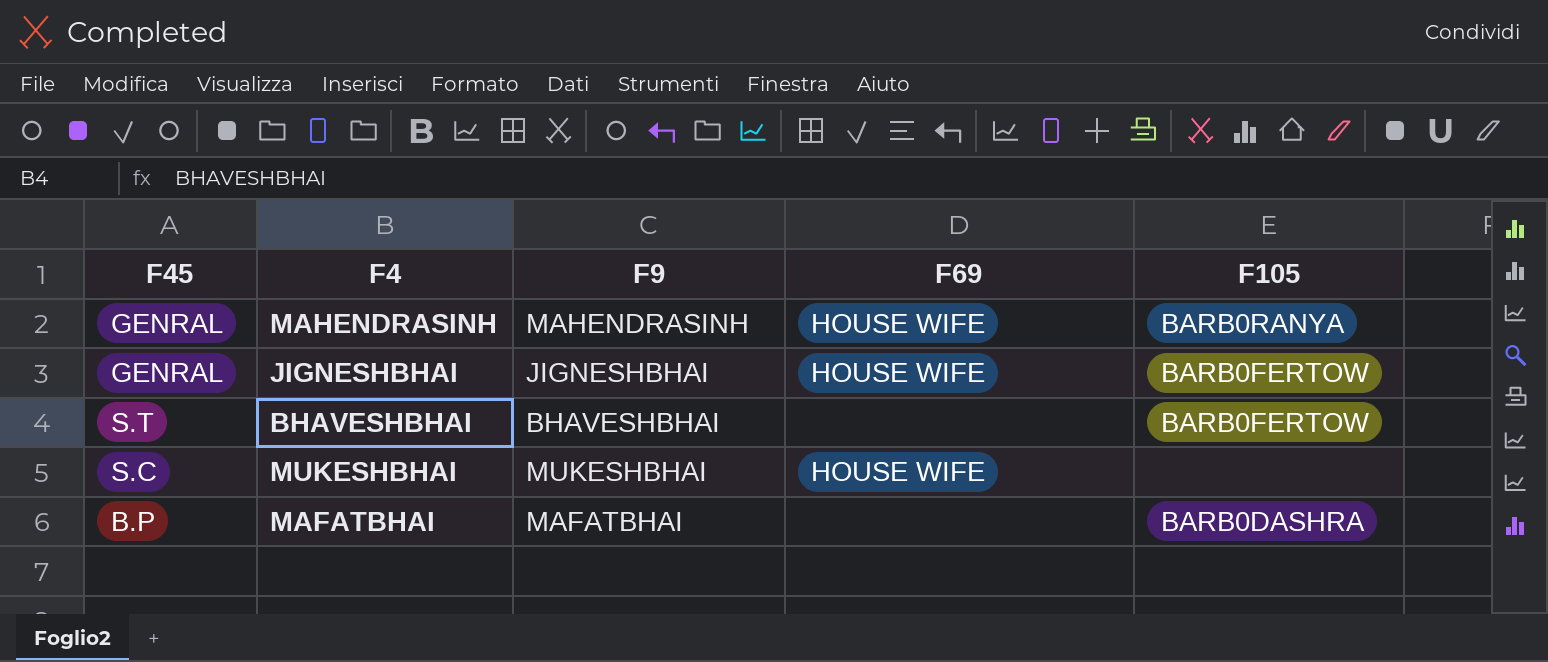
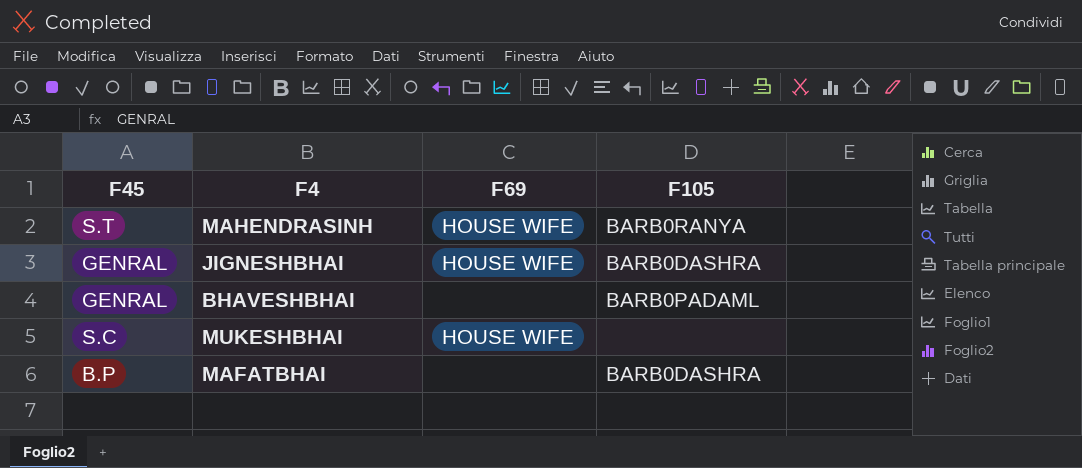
column F9 | position: 3 -> none
MAHENDRASINH | F45: GENRAL -> S.T
JIGNESHBHAI | F105: BARB0FERTOW -> BARB0DASHRA
BHAVESHBHAI | F45: S.T -> GENRAL
BHAVESHBHAI | F105: BARB0FERTOW -> BARB0PADAML

